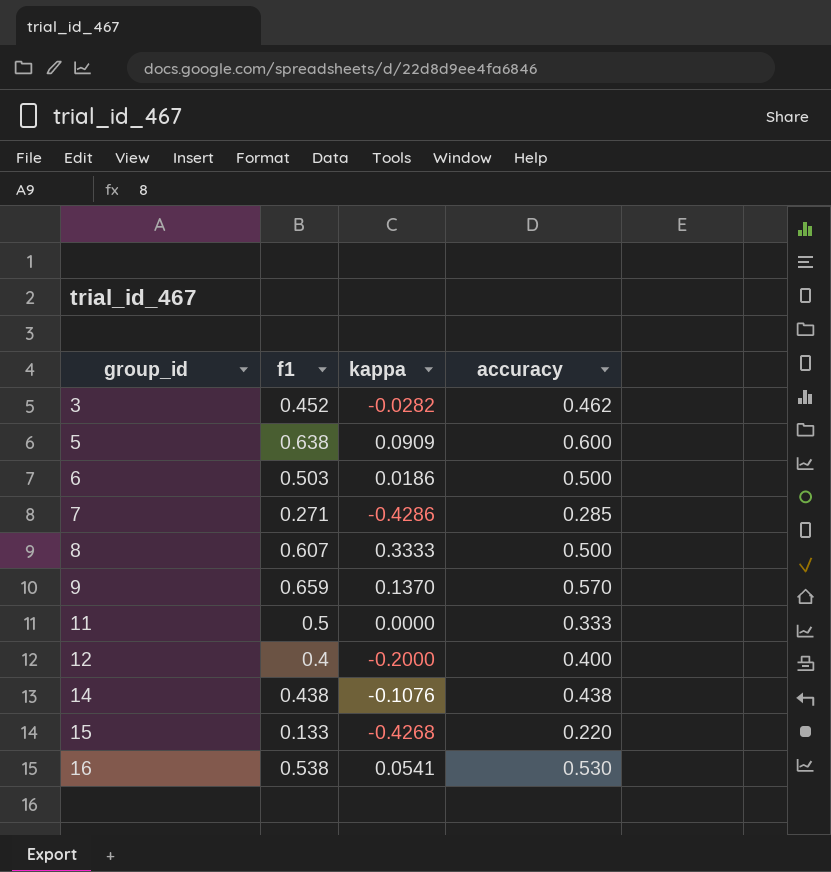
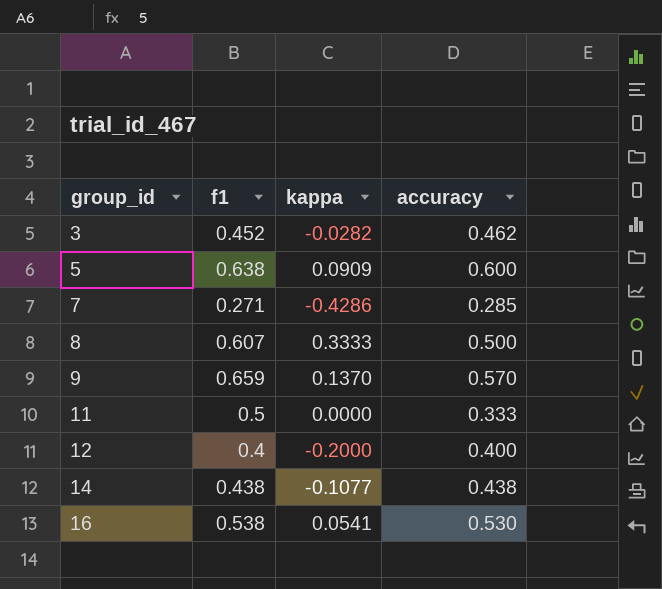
row 6: 0.503 | 0.0186 | 0.500 -> none
row 15: 0.133 | -0.4268 | 0.220 -> none
14 | kappa: -0.1076 -> -0.1077

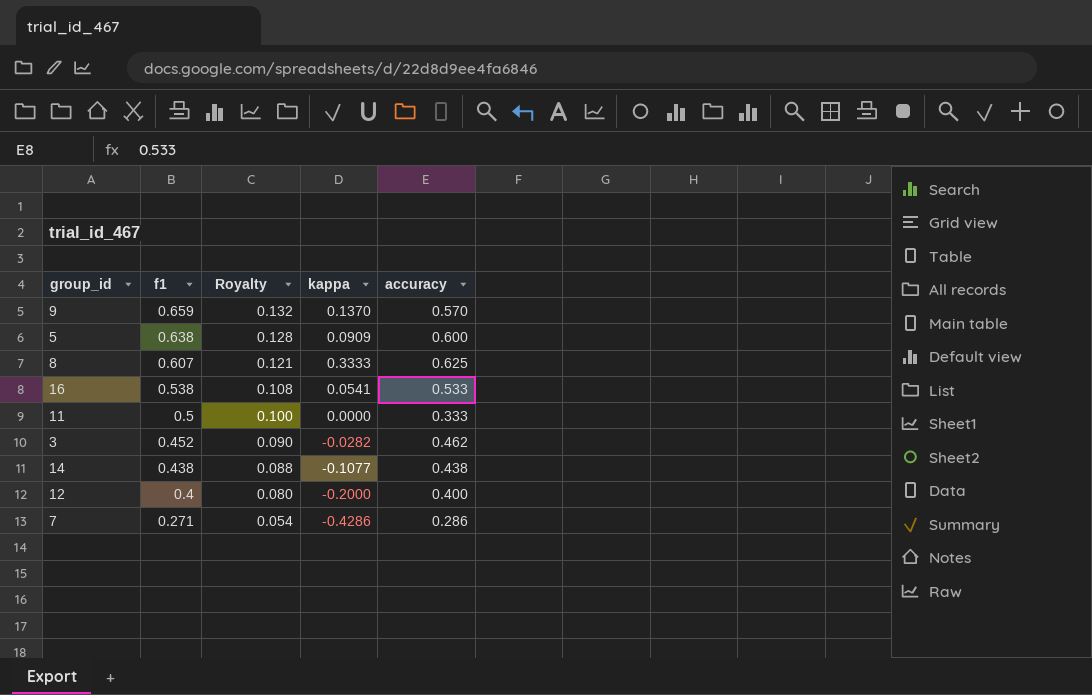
row order: group_id ascending -> f1 descending
column Royalty | formula: none -> [f1] * 0.2
8 | accuracy: 0.500 -> 0.625
16 | accuracy: 0.530 -> 0.533
7 | accuracy: 0.285 -> 0.286

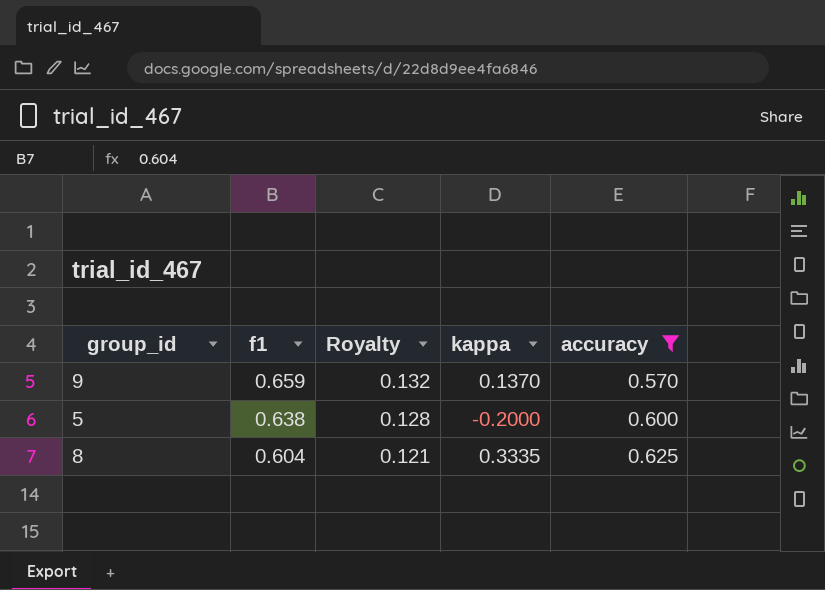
filter: none -> accuracy >= 0.570
5 | kappa: 0.0909 -> -0.2000
8 | f1: 0.607 -> 0.604
8 | kappa: 0.3333 -> 0.3335

